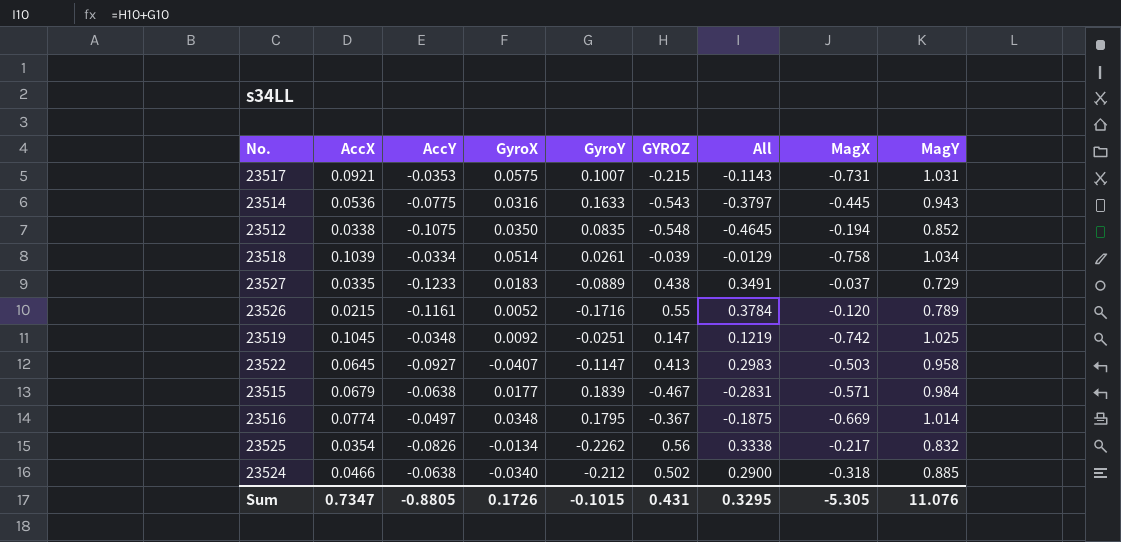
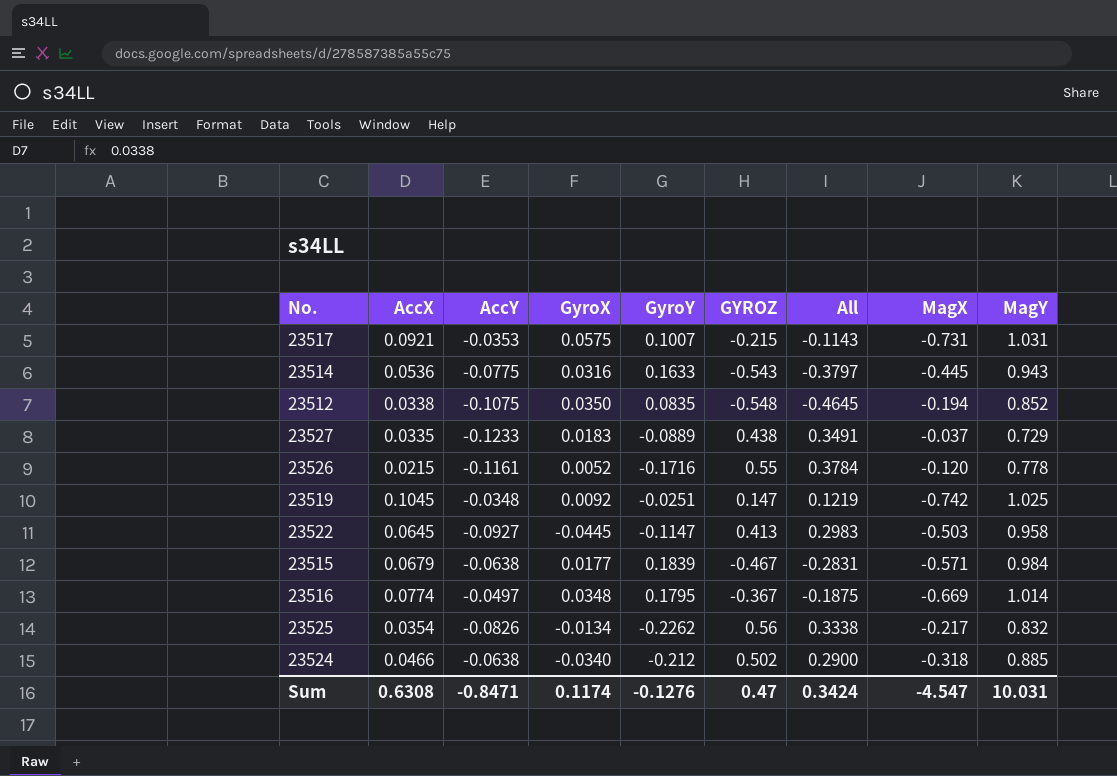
row 23518: 0.1039 | -0.0334 | 0.0514 | 0.0261 | -0.039 | -0.0129 | -0.758 | 1.034 -> none
23526 | MagY: 0.789 -> 0.778
23522 | GyroX: -0.0407 -> -0.0445
Sum | AccX: 0.7347 -> 0.6308
Sum | AccY: -0.8805 -> -0.8471
Sum | GyroX: 0.1726 -> 0.1174
Sum | GyroY: -0.1015 -> -0.1276
Sum | GYROZ: 0.431 -> 0.47
Sum | All: 0.3295 -> 0.3424
Sum | MagX: -5.305 -> -4.547
Sum | MagY: 11.076 -> 10.031

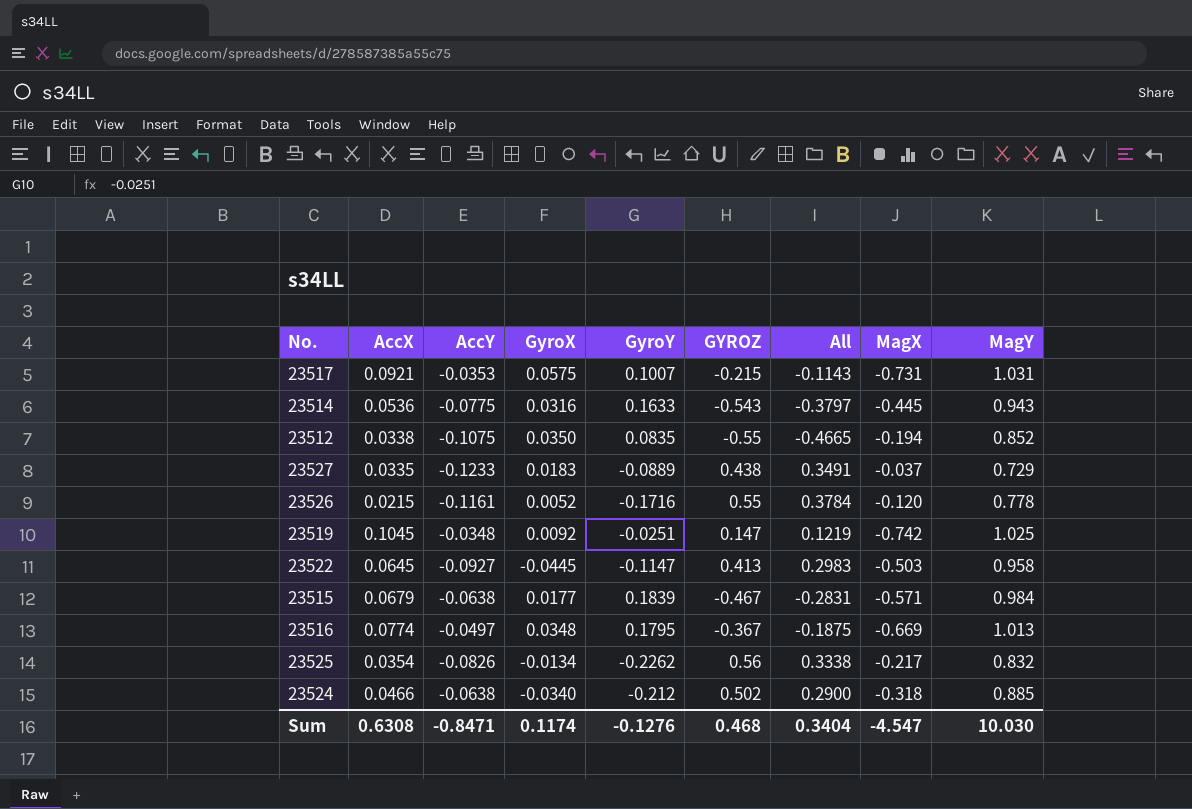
23512 | GYROZ: -0.548 -> -0.55
23512 | All: -0.4645 -> -0.4665
23516 | MagY: 1.014 -> 1.013
Sum | GYROZ: 0.47 -> 0.468
Sum | All: 0.3424 -> 0.3404
Sum | MagY: 10.031 -> 10.030

